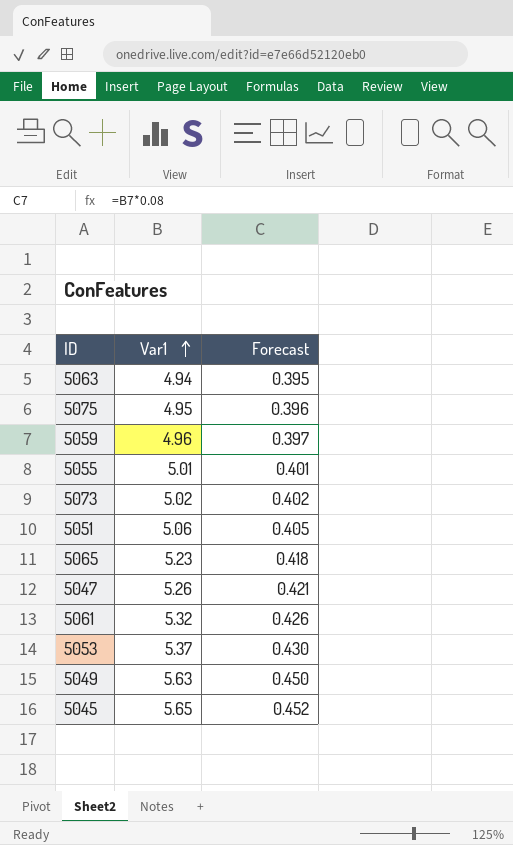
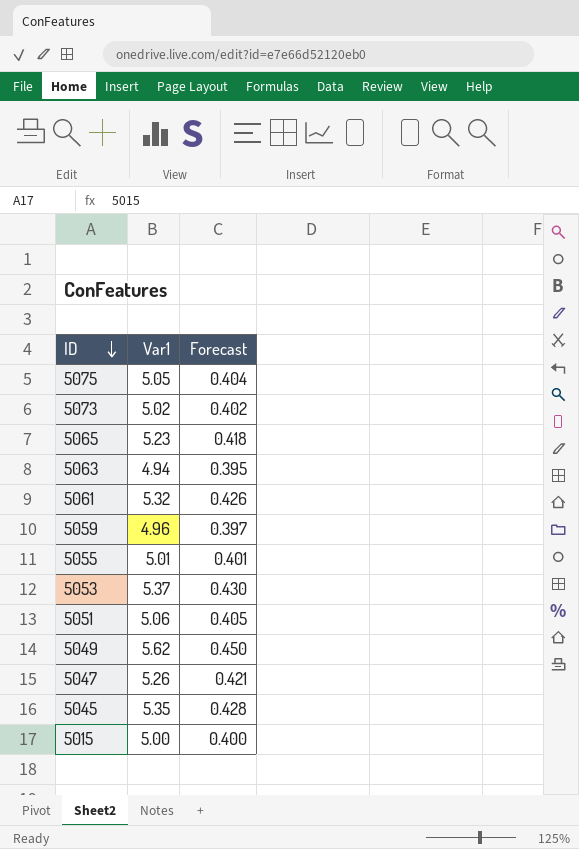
row order: Var1 ascending -> ID descending
5075 | Var1: 4.95 -> 5.05
5075 | Forecast: 0.396 -> 0.404
5049 | Var1: 5.63 -> 5.62
5045 | Var1: 5.65 -> 5.35
5045 | Forecast: 0.452 -> 0.428
row 5015: none -> 5.00 | 0.400

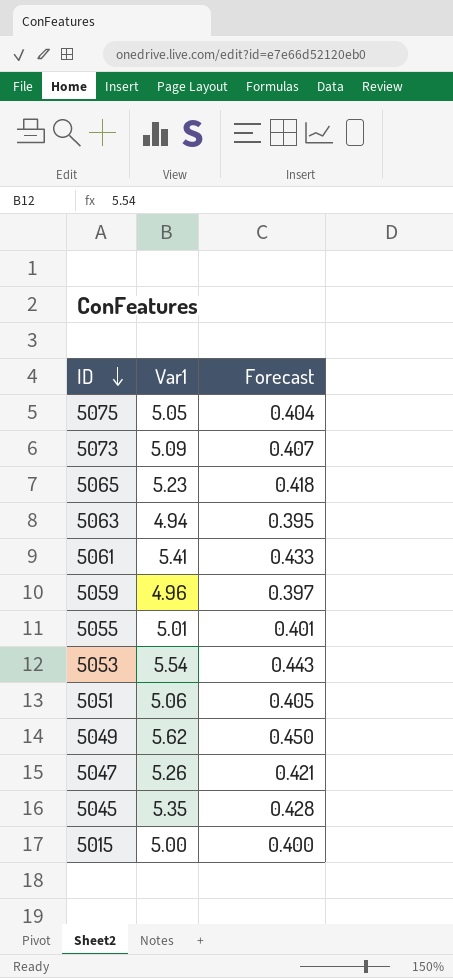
5073 | Var1: 5.02 -> 5.09
5073 | Forecast: 0.402 -> 0.407
5061 | Var1: 5.32 -> 5.41
5061 | Forecast: 0.426 -> 0.433
5053 | Var1: 5.37 -> 5.54
5053 | Forecast: 0.430 -> 0.443

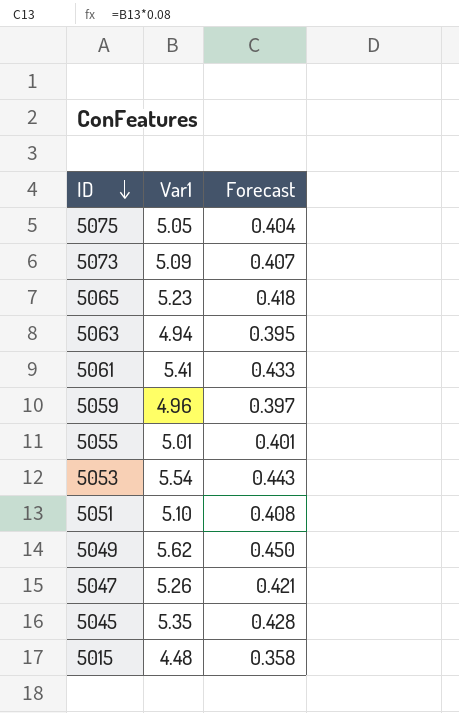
5051 | Var1: 5.06 -> 5.10
5051 | Forecast: 0.405 -> 0.408
5015 | Var1: 5.00 -> 4.48
5015 | Forecast: 0.400 -> 0.358

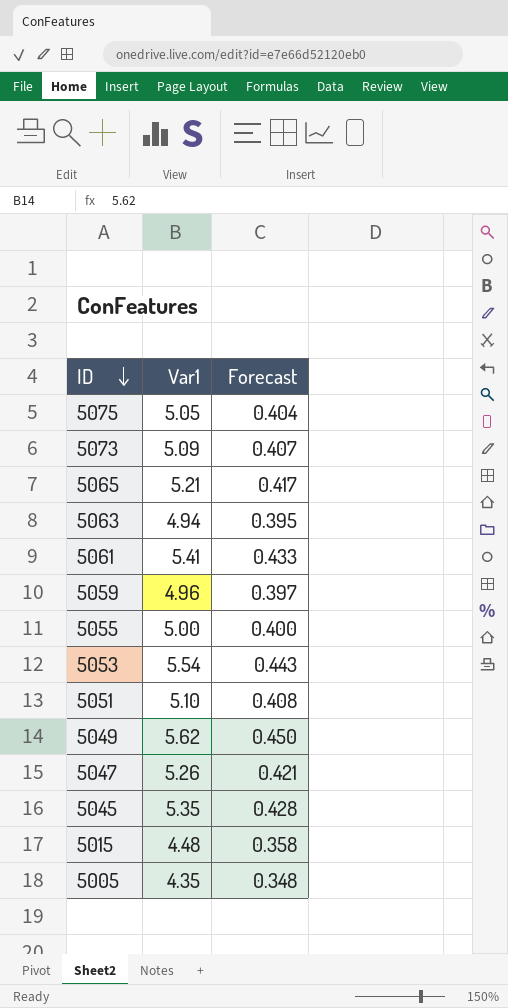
5065 | Var1: 5.23 -> 5.21
5065 | Forecast: 0.418 -> 0.417
5055 | Var1: 5.01 -> 5.00
5055 | Forecast: 0.401 -> 0.400
row 5005: none -> 4.35 | 0.348

